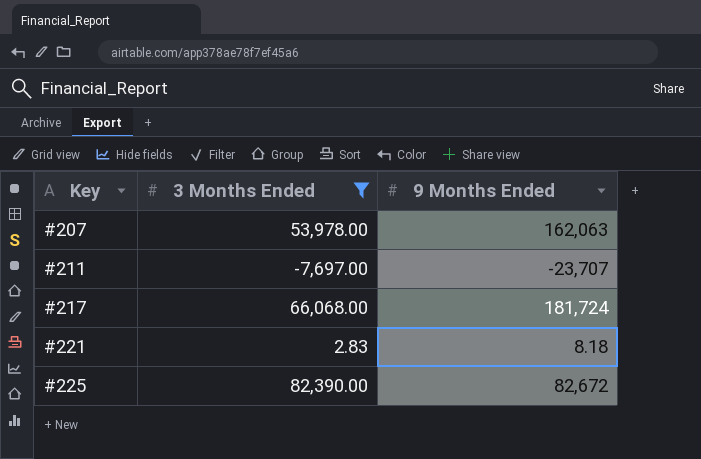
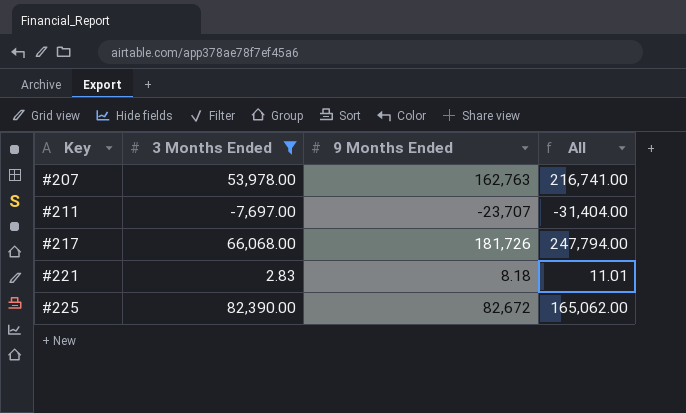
column All | formula: none -> [3 Months Ended] + [9 Months Ended]
#207 | 9 Months Ended: 162,063 -> 162,763
#217 | 9 Months Ended: 181,724 -> 181,726

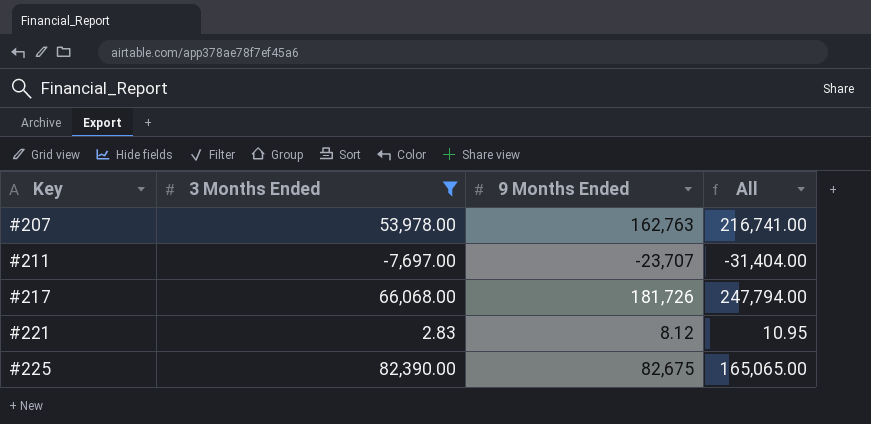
#221 | 9 Months Ended: 8.18 -> 8.12
#221 | All: 11.01 -> 10.95
#225 | 9 Months Ended: 82,672 -> 82,675
#225 | All: 165,062.00 -> 165,065.00

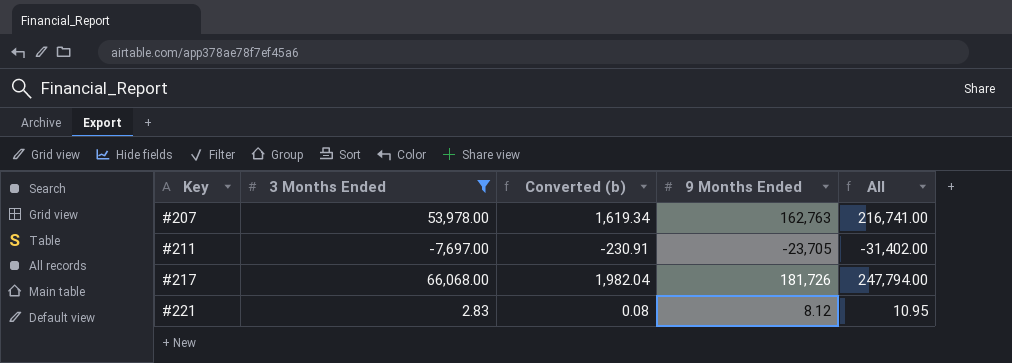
column Converted (b) | formula: none -> [3 Months Ended] * 0.03
row #225: 82,390.00 | 82,675 | 165,065.00 -> none
#211 | 9 Months Ended: -23,707 -> -23,705
#211 | All: -31,404.00 -> -31,402.00

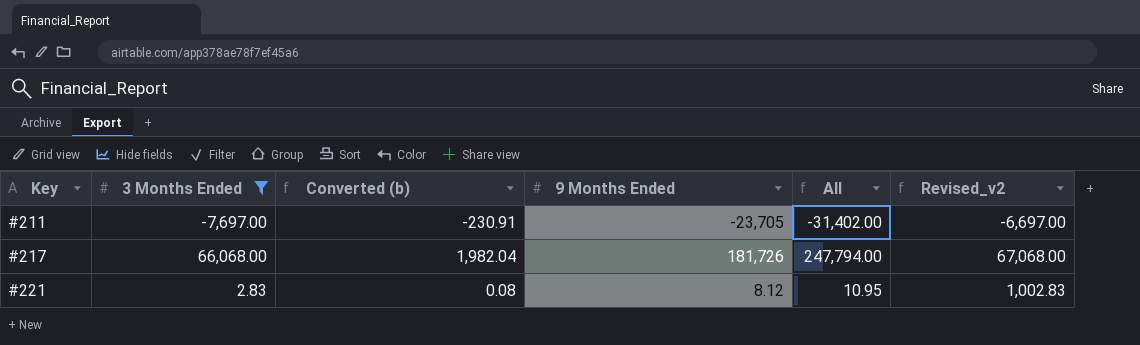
column Revised_v2 | formula: none -> [3 Months Ended] + 1000
row #207: 53,978.00 | 1,619.34 | 162,763 | 216,741.00 -> none

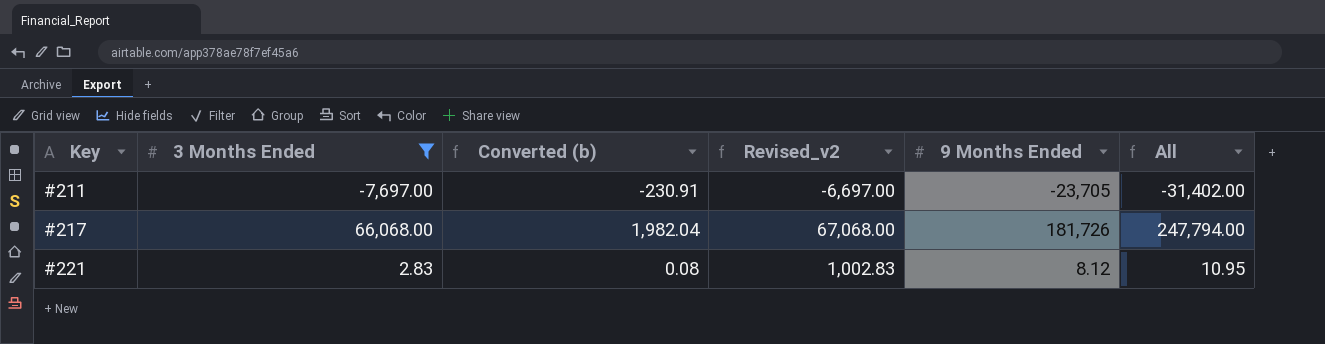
column Revised_v2 | position: 6 -> 4

